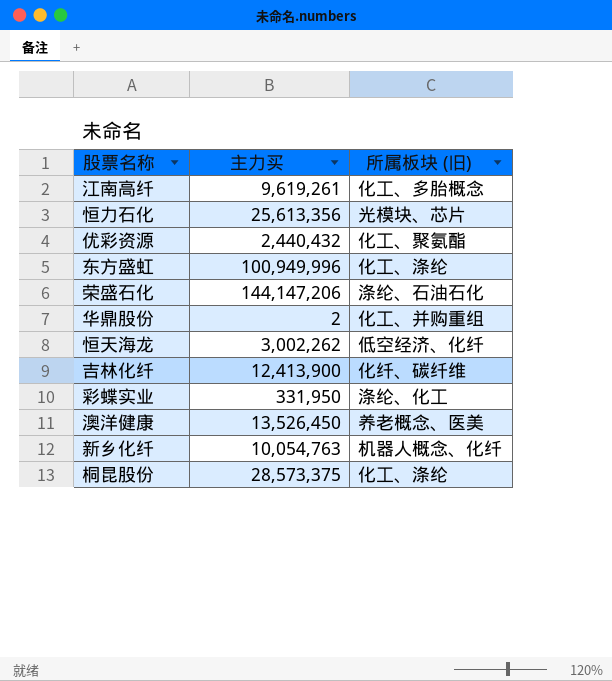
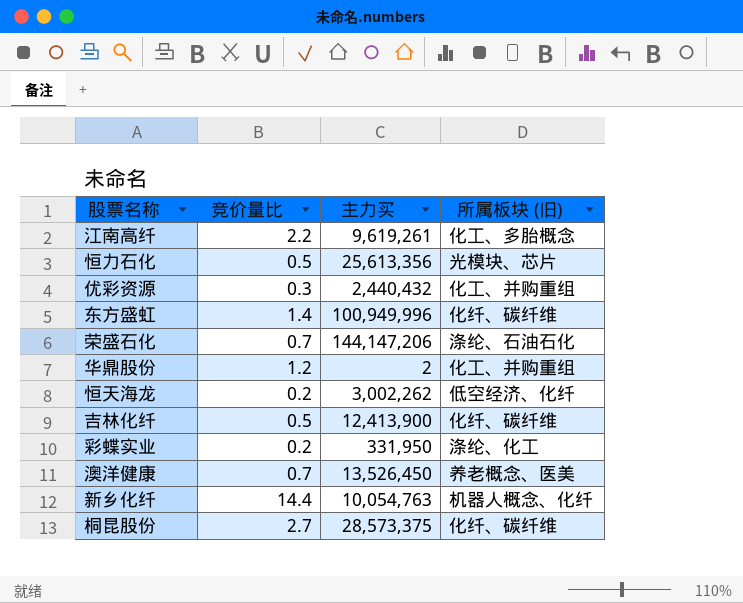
column 竞价量比 | position: none -> 2
优彩资源 | 所属板块 (旧): 化工、聚氨酯 -> 化工、并购重组
东方盛虹 | 所属板块 (旧): 化工、涤纶 -> 化纤、碳纤维
桐昆股份 | 所属板块 (旧): 化工、涤纶 -> 化纤、碳纤维

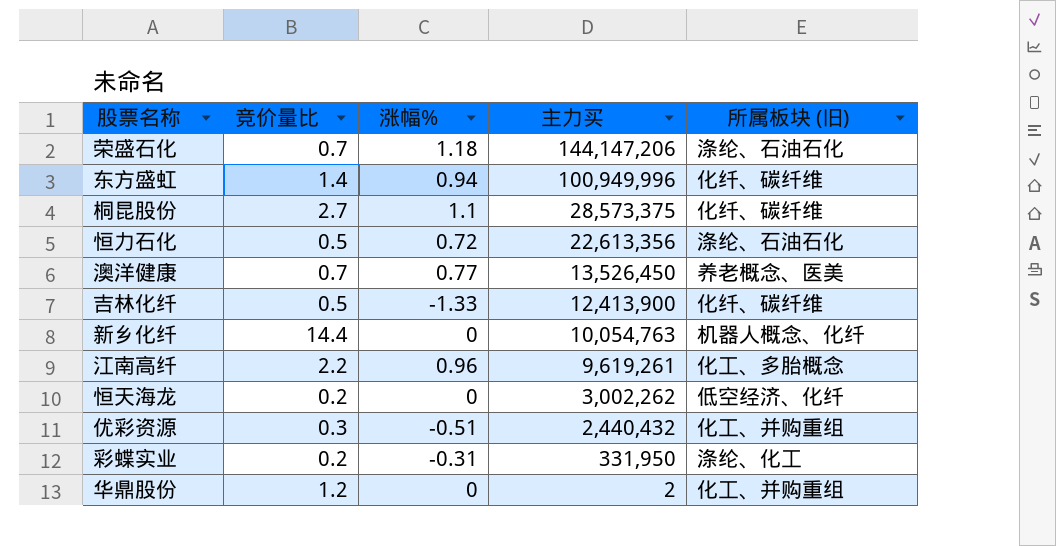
row order: none -> 主力买 descending
column 涨幅% | position: none -> 3
恒力石化 | 主力买: 25,613,356 -> 22,613,356
恒力石化 | 所属板块 (旧): 光模块、芯片 -> 涤纶、石油石化

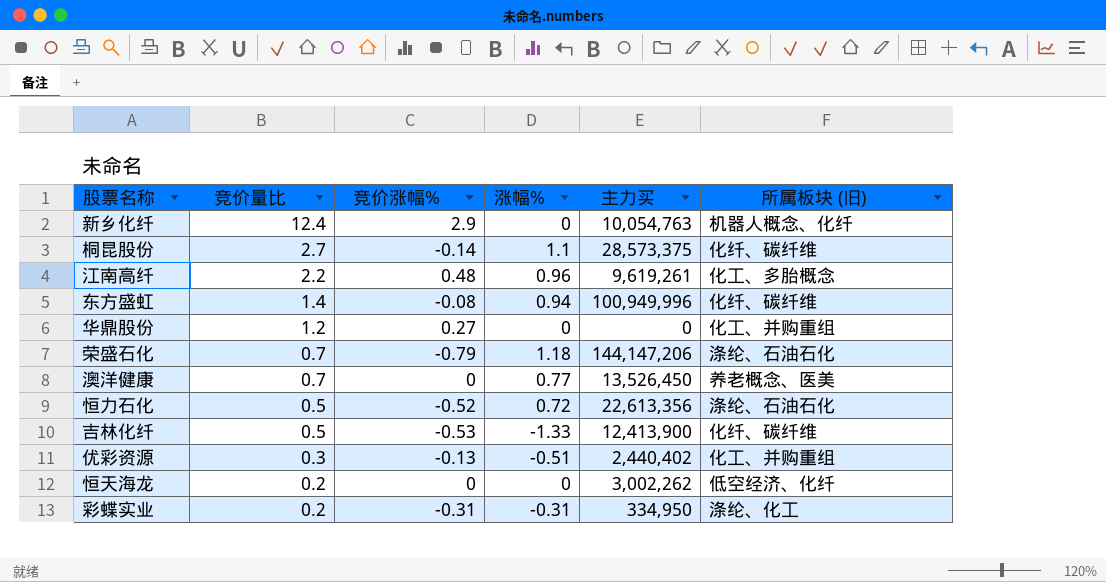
row order: 主力买 descending -> 竞价量比 descending
column 竞价涨幅% | position: none -> 3
新乡化纤 | 竞价量比: 14.4 -> 12.4
华鼎股份 | 主力买: 2 -> 0
优彩资源 | 主力买: 2,440,432 -> 2,440,402
彩蝶实业 | 主力买: 331,950 -> 334,950

